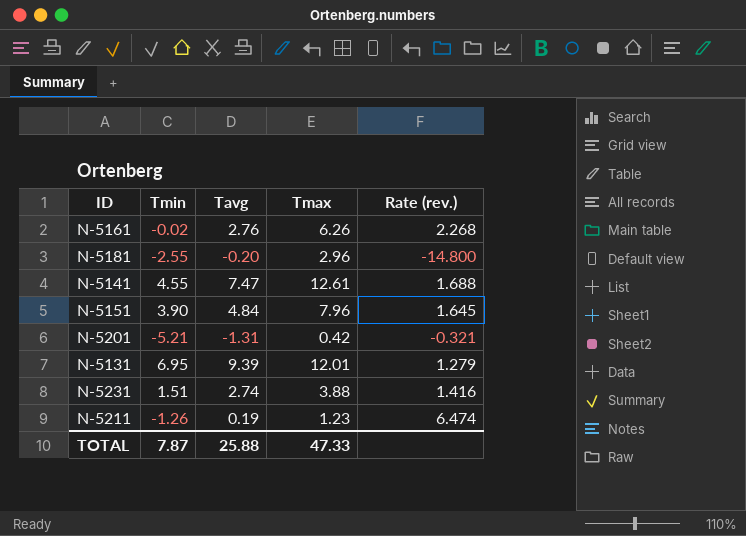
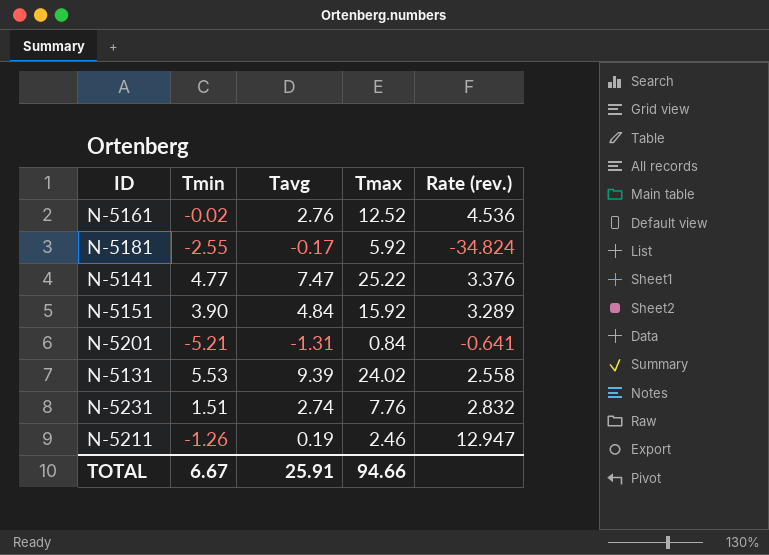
N-5161 | Tmax: 6.26 -> 12.52
N-5161 | Rate (rev.): 2.268 -> 4.536
N-5181 | Tavg: -0.20 -> -0.17
N-5181 | Tmax: 2.96 -> 5.92
N-5181 | Rate (rev.): -14.800 -> -34.824
N-5141 | Tmin: 4.55 -> 4.77
N-5141 | Tmax: 12.61 -> 25.22
N-5141 | Rate (rev.): 1.688 -> 3.376
N-5151 | Tmax: 7.96 -> 15.92
N-5151 | Rate (rev.): 1.645 -> 3.289
N-5201 | Tmax: 0.42 -> 0.84
N-5201 | Rate (rev.): -0.321 -> -0.641
N-5131 | Tmin: 6.95 -> 5.53
N-5131 | Tmax: 12.01 -> 24.02
N-5131 | Rate (rev.): 1.279 -> 2.558
N-5231 | Tmax: 3.88 -> 7.76
N-5231 | Rate (rev.): 1.416 -> 2.832
N-5211 | Tmax: 1.23 -> 2.46
N-5211 | Rate (rev.): 6.474 -> 12.947
TOTAL | Tmin: 7.87 -> 6.67
TOTAL | Tavg: 25.88 -> 25.91
TOTAL | Tmax: 47.33 -> 94.66

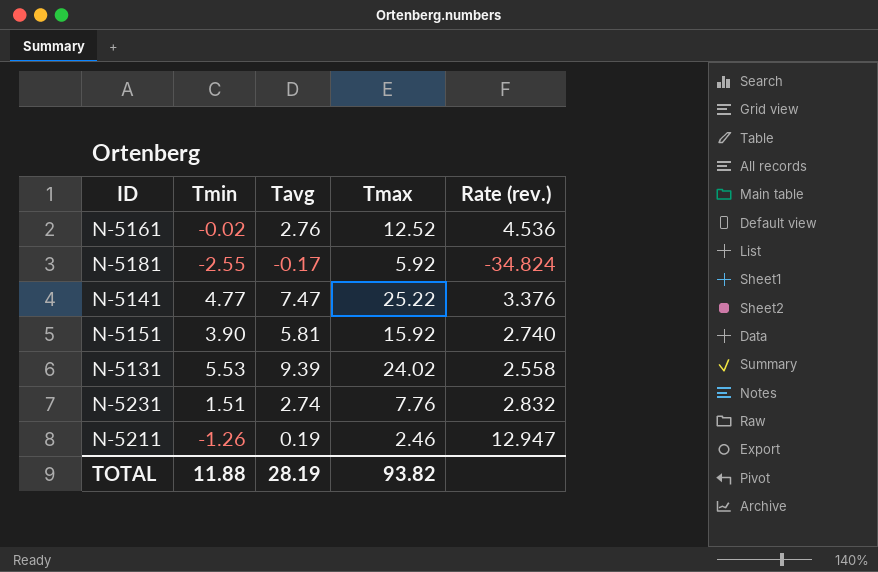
row N-5201: -5.21 | -1.31 | 0.84 | -0.641 -> none
N-5151 | Tavg: 4.84 -> 5.81
N-5151 | Rate (rev.): 3.289 -> 2.740
TOTAL | Tmin: 6.67 -> 11.88
TOTAL | Tavg: 25.91 -> 28.19
TOTAL | Tmax: 94.66 -> 93.82

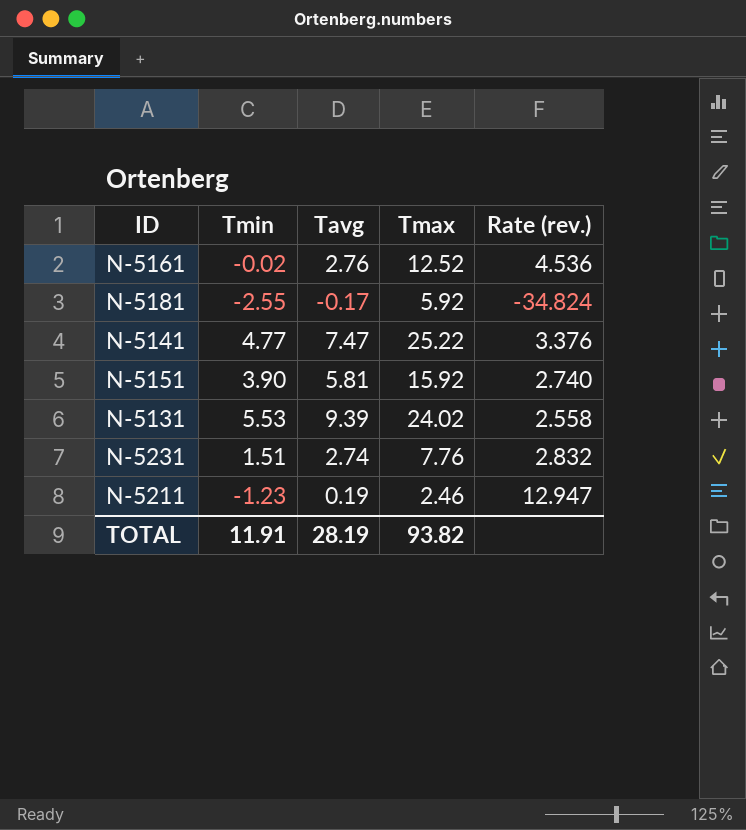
N-5211 | Tmin: -1.26 -> -1.23
TOTAL | Tmin: 11.88 -> 11.91

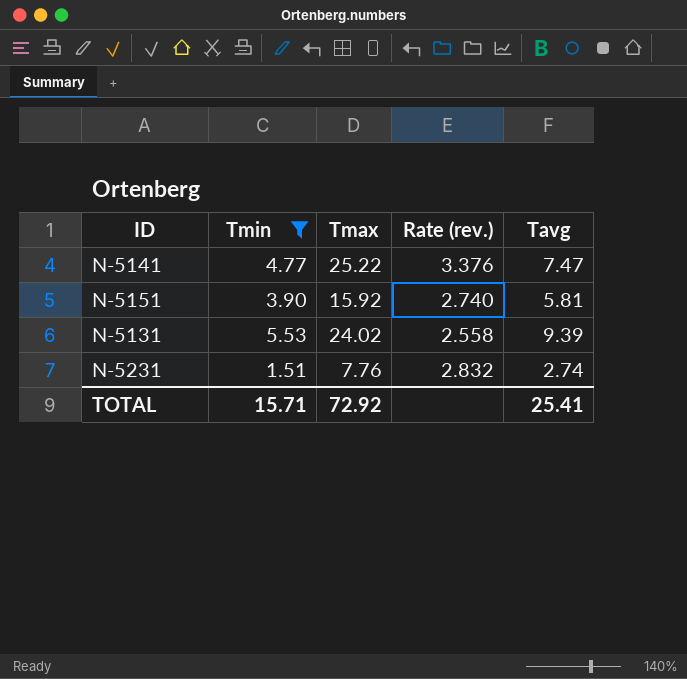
filter: none -> Tmin >= 1.51
column Tavg | position: 3 -> 5
TOTAL | Tmin: 11.91 -> 15.71
TOTAL | Tmax: 93.82 -> 72.92
TOTAL | Tavg: 28.19 -> 25.41

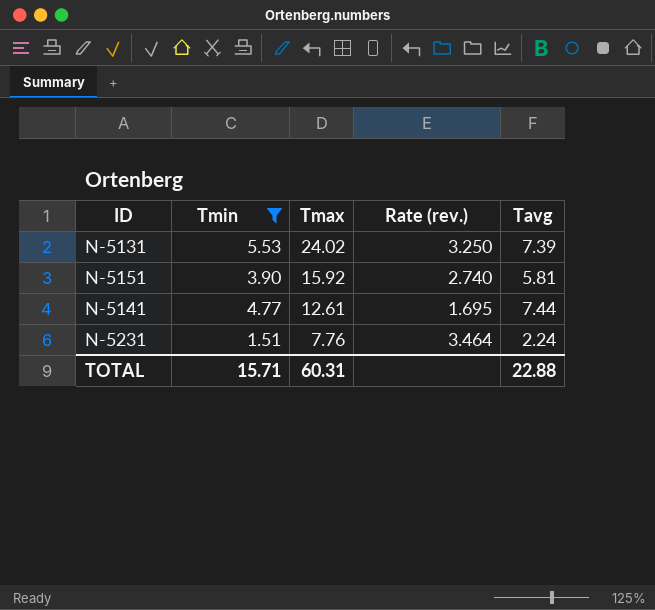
row order: none -> Tmax descending
N-5131 | Rate (rev.): 2.558 -> 3.250
N-5131 | Tavg: 9.39 -> 7.39
N-5141 | Tmax: 25.22 -> 12.61
N-5141 | Rate (rev.): 3.376 -> 1.695
N-5141 | Tavg: 7.47 -> 7.44
N-5231 | Rate (rev.): 2.832 -> 3.464
N-5231 | Tavg: 2.74 -> 2.24
TOTAL | Tmax: 72.92 -> 60.31
TOTAL | Tavg: 25.41 -> 22.88

